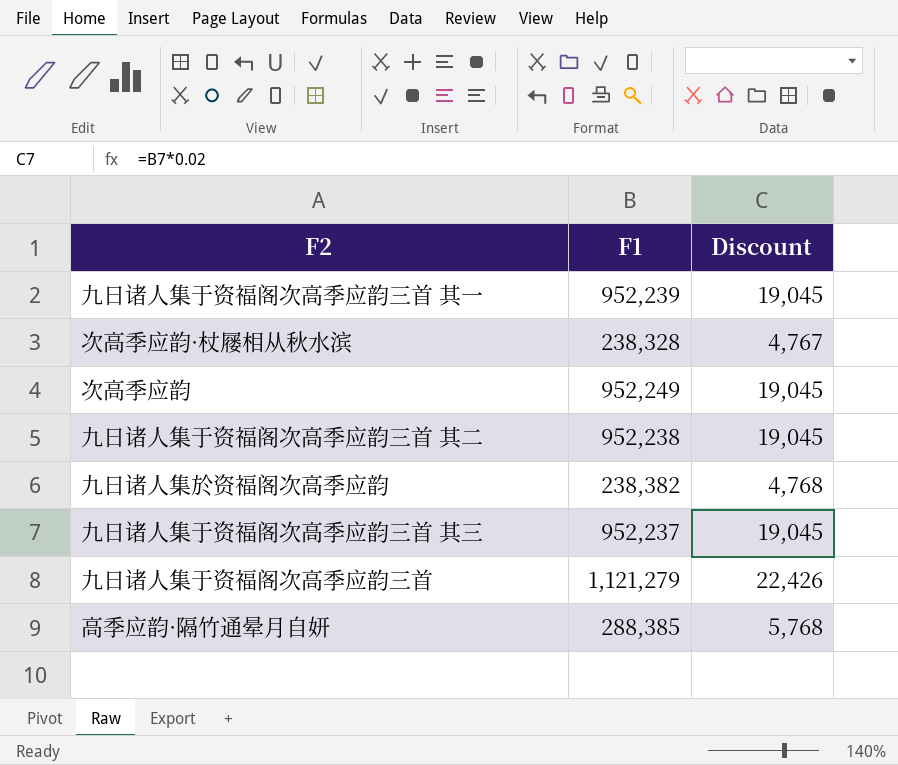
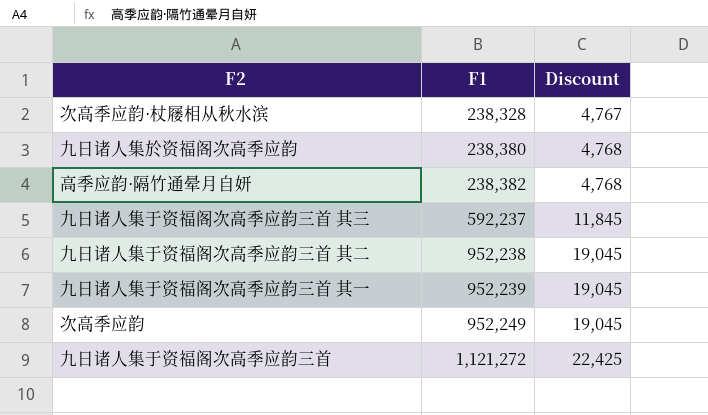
row order: none -> F1 ascending
九日诸人集於资福阁次高季应韵 | F1: 238,382 -> 238,380
高季应韵·隔竹通晕月自妍 | F1: 288,385 -> 238,382
高季应韵·隔竹通晕月自妍 | Discount: 5,768 -> 4,768
九日诸人集于资福阁次高季应韵三首 其三 | F1: 952,237 -> 592,237
九日诸人集于资福阁次高季应韵三首 其三 | Discount: 19,045 -> 11,845
九日诸人集于资福阁次高季应韵三首 | F1: 1,121,279 -> 1,121,272
九日诸人集于资福阁次高季应韵三首 | Discount: 22,426 -> 22,425

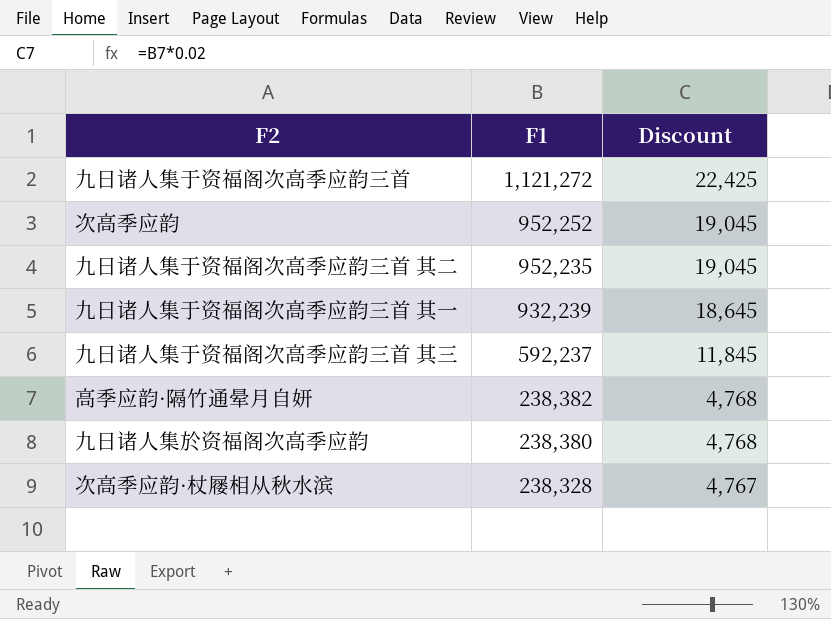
row order: F1 ascending -> F1 descending
次高季应韵 | F1: 952,249 -> 952,252
九日诸人集于资福阁次高季应韵三首 其二 | F1: 952,238 -> 952,235
九日诸人集于资福阁次高季应韵三首 其一 | F1: 952,239 -> 932,239
九日诸人集于资福阁次高季应韵三首 其一 | Discount: 19,045 -> 18,645

